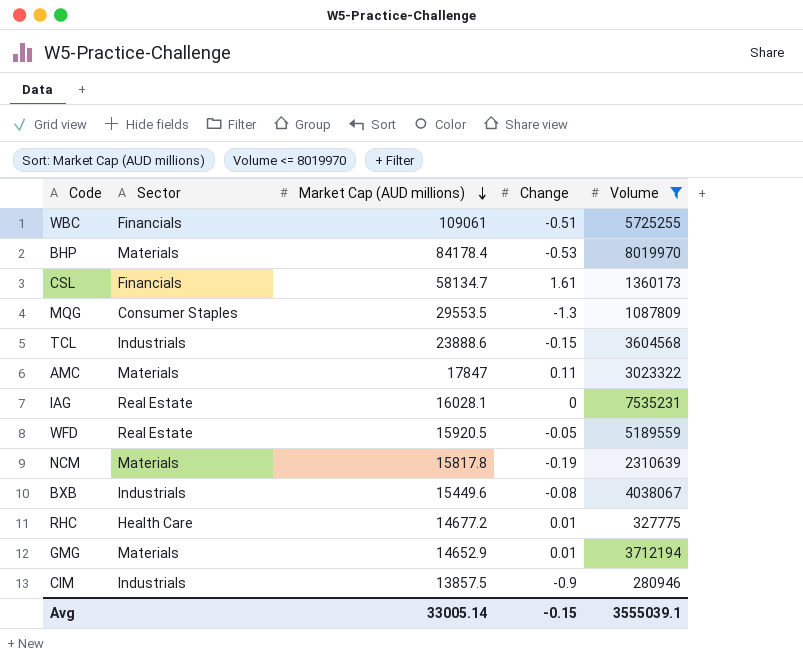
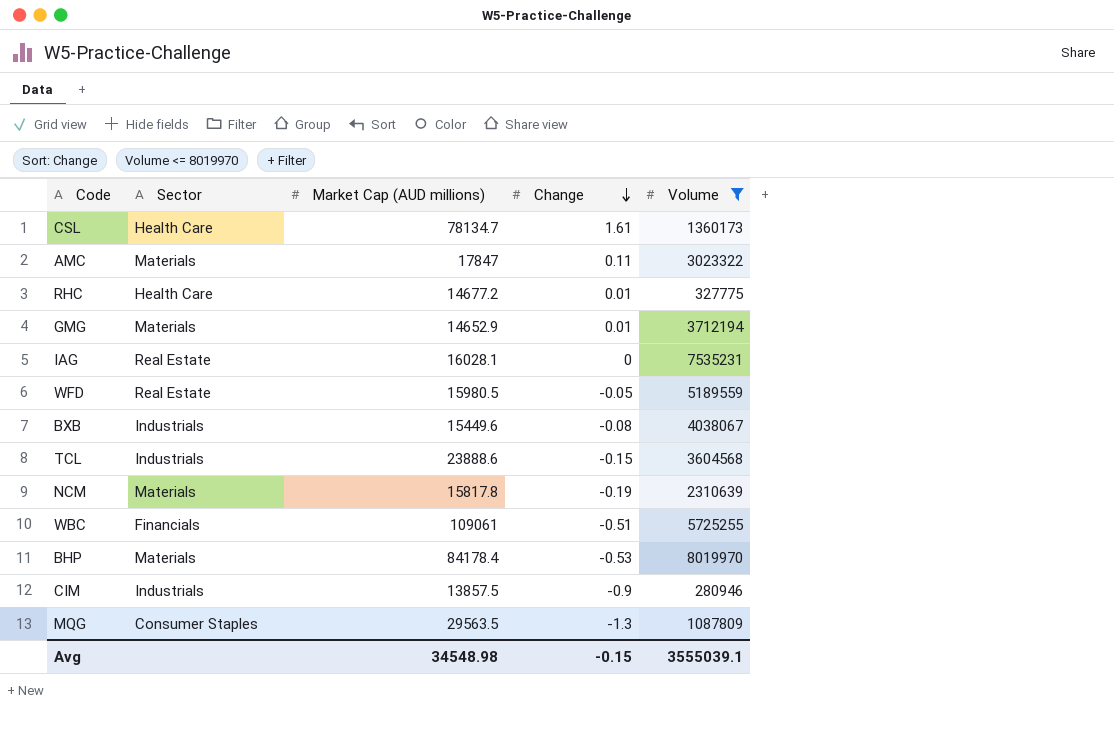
row order: Market Cap (AUD millions) descending -> Change descending
CSL | Sector: Financials -> Health Care
CSL | Market Cap (AUD millions): 58134.7 -> 78134.7
WFD | Market Cap (AUD millions): 15920.5 -> 15980.5
MQG | Market Cap (AUD millions): 29553.5 -> 29563.5
Avg | Market Cap (AUD millions): 33005.14 -> 34548.98

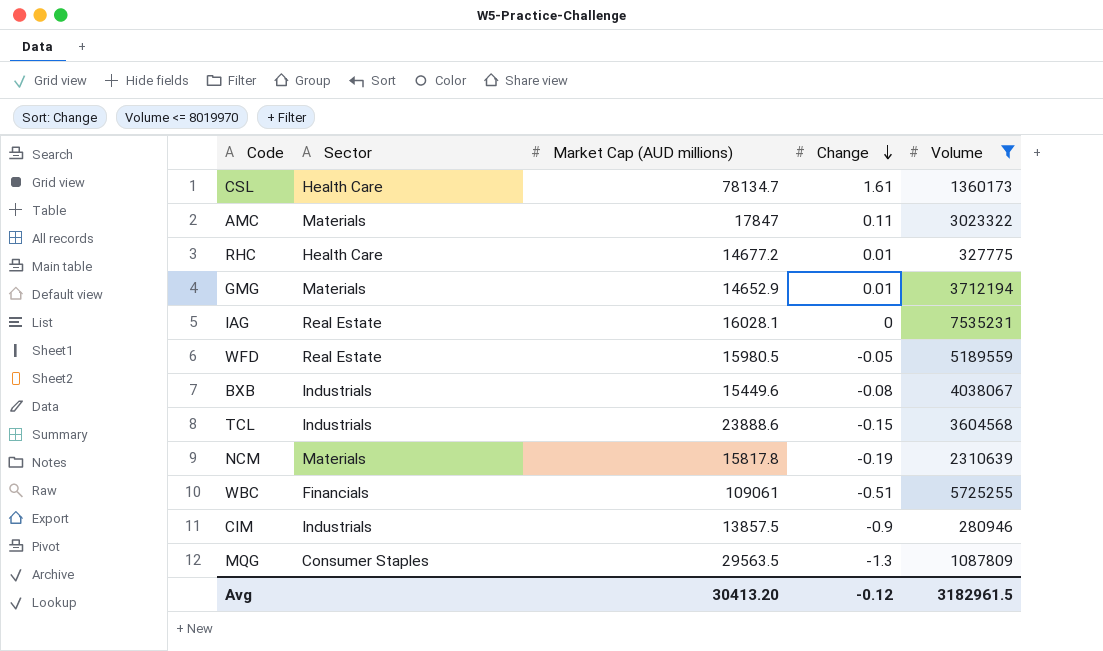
row BHP: Materials | 84178.4 | -0.53 | 8019970 -> none
Avg | Market Cap (AUD millions): 34548.98 -> 30413.20
Avg | Change: -0.15 -> -0.12
Avg | Volume: 3555039.1 -> 3182961.5

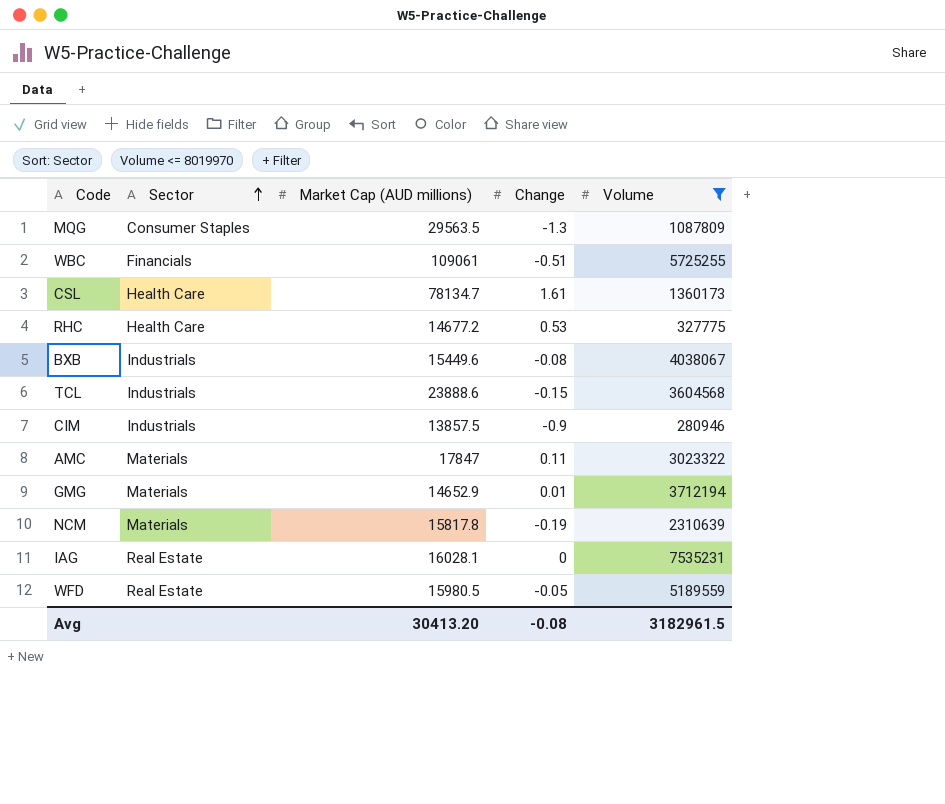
row order: Change descending -> Sector ascending
RHC | Change: 0.01 -> 0.53
Avg | Change: -0.12 -> -0.08

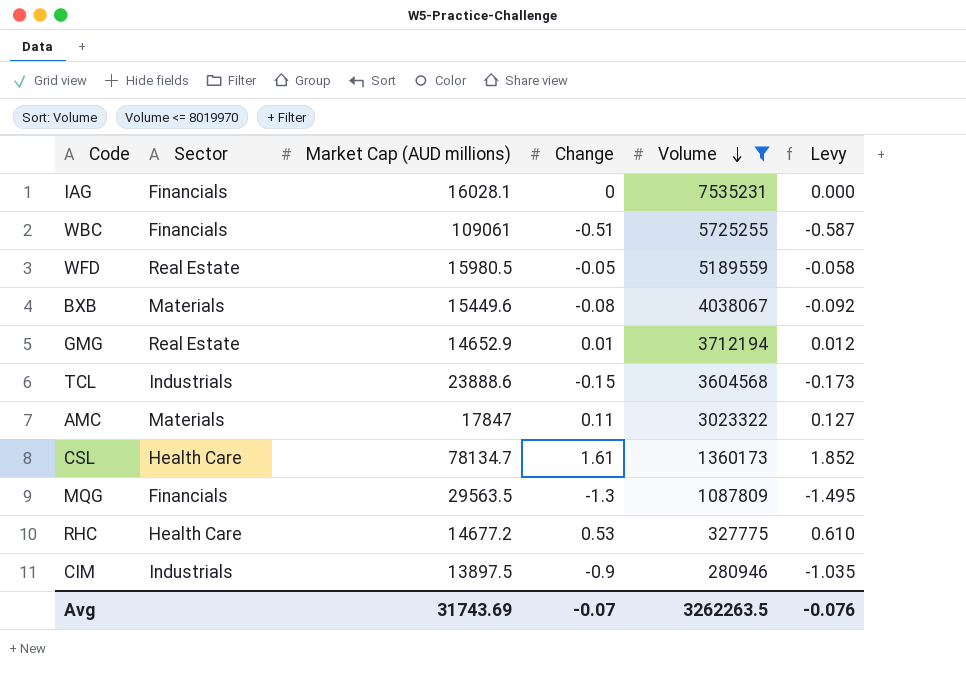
row order: Sector ascending -> Volume descending
column Levy | formula: none -> [Change] * 1.15
row NCM: Materials | 15817.8 | -0.19 | 2310639 -> none
IAG | Sector: Real Estate -> Financials
BXB | Sector: Industrials -> Materials
GMG | Sector: Materials -> Real Estate
MQG | Sector: Consumer Staples -> Financials
CIM | Market Cap (AUD millions): 13857.5 -> 13897.5
Avg | Market Cap (AUD millions): 30413.20 -> 31743.69
Avg | Change: -0.08 -> -0.07
Avg | Volume: 3182961.5 -> 3262263.5

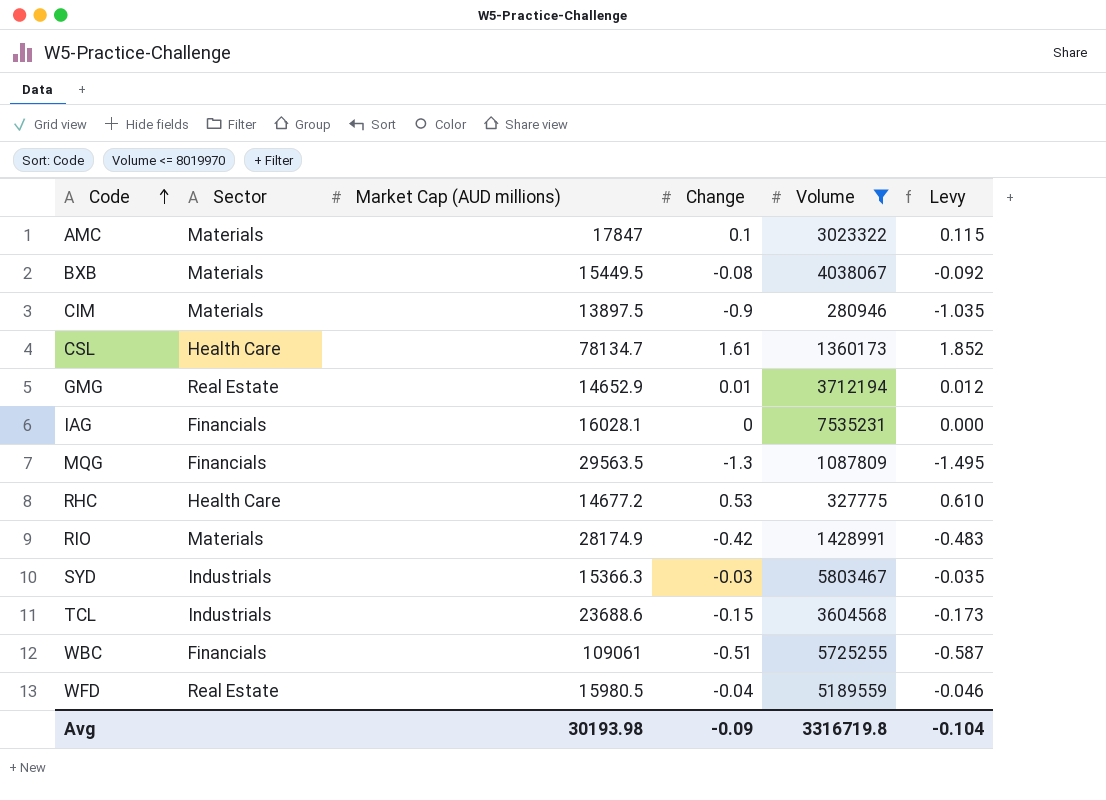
row order: Volume descending -> Code ascending
AMC | Change: 0.11 -> 0.1
AMC | Levy: 0.127 -> 0.115
BXB | Market Cap (AUD millions): 15449.6 -> 15449.5
CIM | Sector: Industrials -> Materials
row RIO: none -> Materials | 28174.9 | -0.42 | 1428991 | -0.483
row SYD: none -> Industrials | 15366.3 | -0.03 | 5803467 | -0.035
TCL | Market Cap (AUD millions): 23888.6 -> 23688.6
WFD | Change: -0.05 -> -0.04
WFD | Levy: -0.058 -> -0.046
Avg | Market Cap (AUD millions): 31743.69 -> 30193.98
Avg | Change: -0.07 -> -0.09
Avg | Volume: 3262263.5 -> 3316719.8
Avg | Levy: -0.076 -> -0.104

